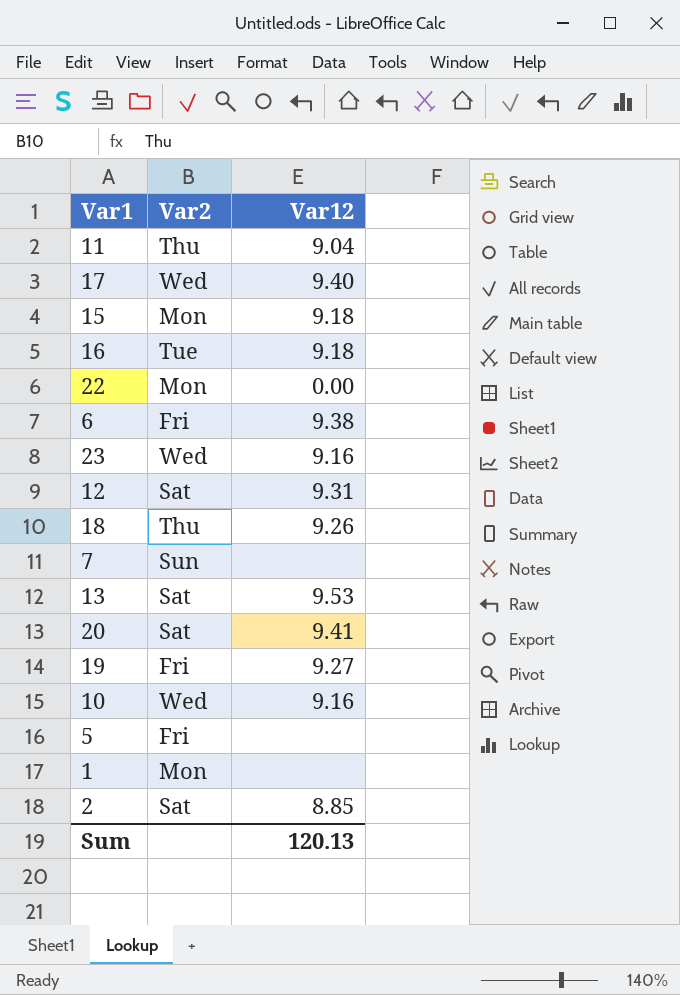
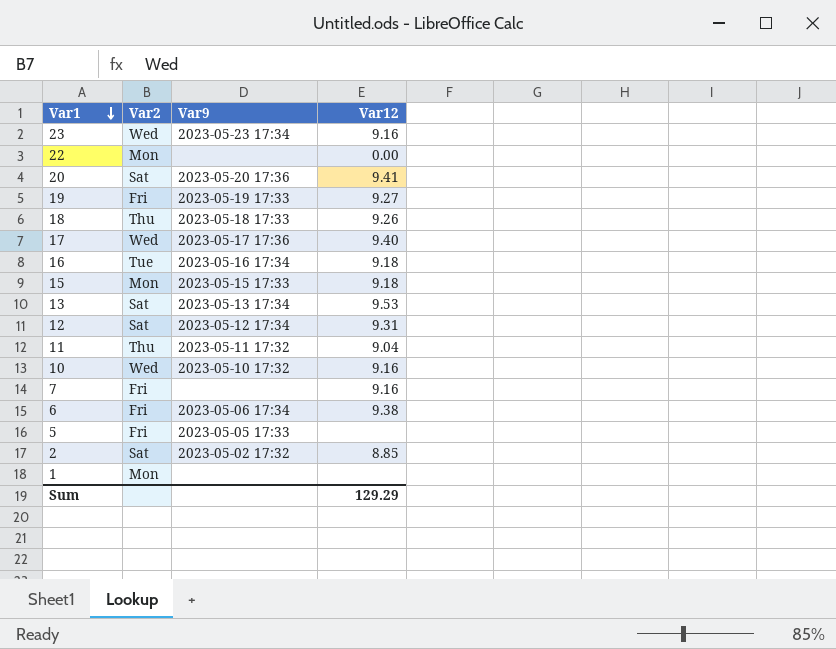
row order: none -> Var1 descending
column Var9 | position: none -> 3
7 | Var2: Sun -> Fri
7 | Var12: none -> 9.16
Sum | Var12: 120.13 -> 129.29

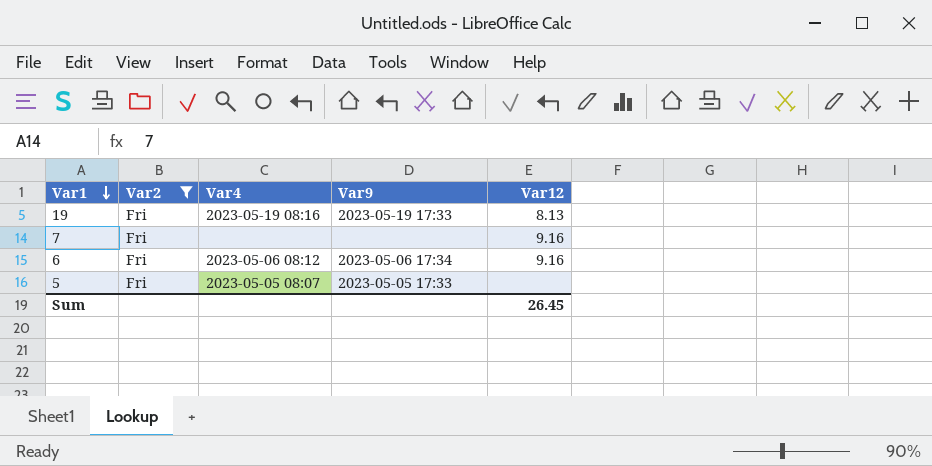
filter: none -> Var2 = Fri
column Var4 | position: none -> 3
19 | Var12: 9.27 -> 8.13
6 | Var12: 9.38 -> 9.16
Sum | Var12: 129.29 -> 26.45

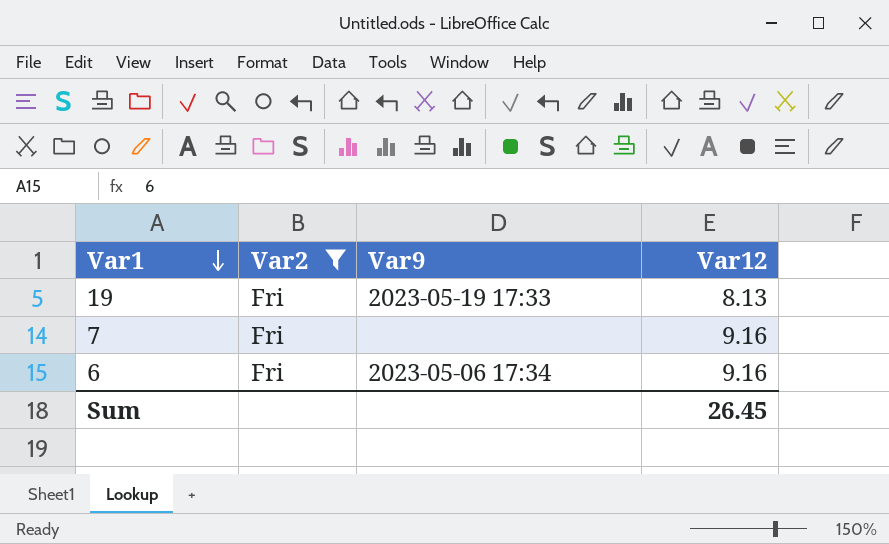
column Var4 | position: 3 -> none
row 5: Fri | 2023-05-05 08:07 | 2023-05-05 17:33 | none -> none

